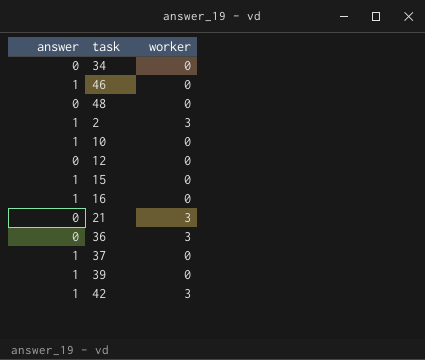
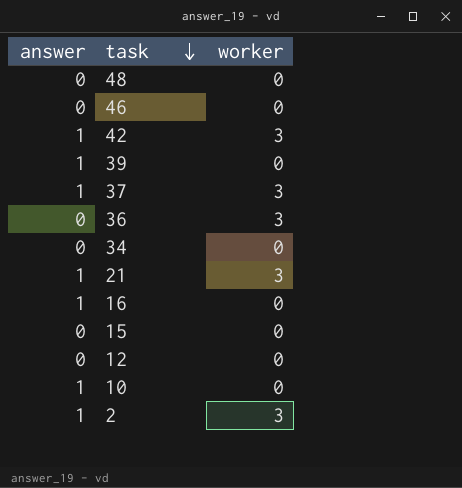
row order: none -> task descending
46 | answer: 1 -> 0
37 | worker: 0 -> 3
21 | answer: 0 -> 1
15 | answer: 1 -> 0

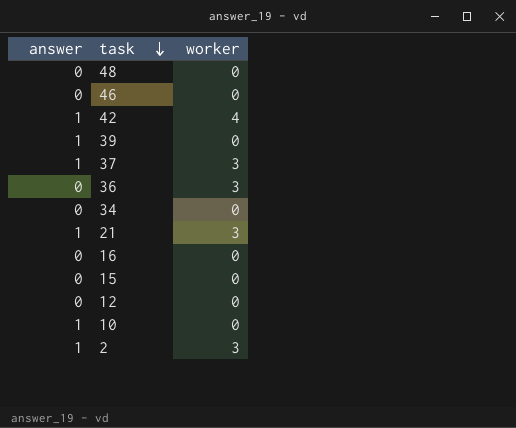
42 | worker: 3 -> 4
16 | answer: 1 -> 0

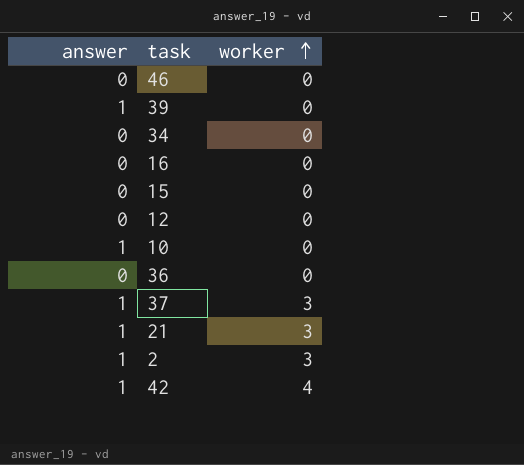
row order: task descending -> worker ascending
row 48: 0 | 0 -> none
36 | worker: 3 -> 0

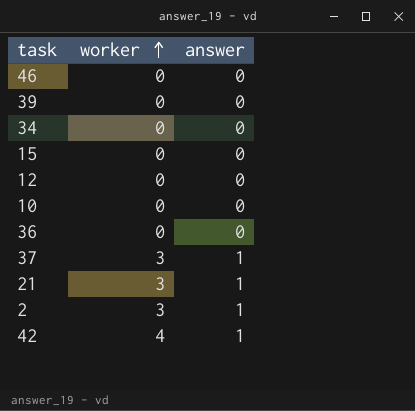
column answer | position: 1 -> 3
row 16: 0 | 0 -> none
39 | answer: 1 -> 0
10 | answer: 1 -> 0

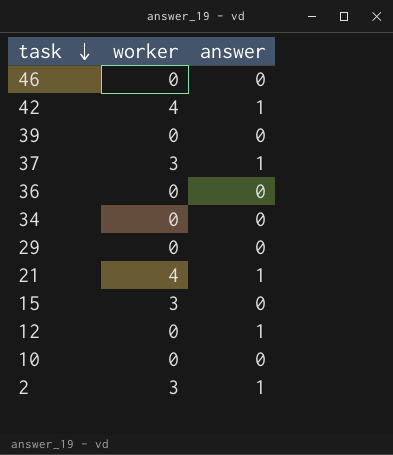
row order: worker ascending -> task descending
row 29: none -> 0 | 0
21 | worker: 3 -> 4
15 | worker: 0 -> 3
12 | answer: 0 -> 1

